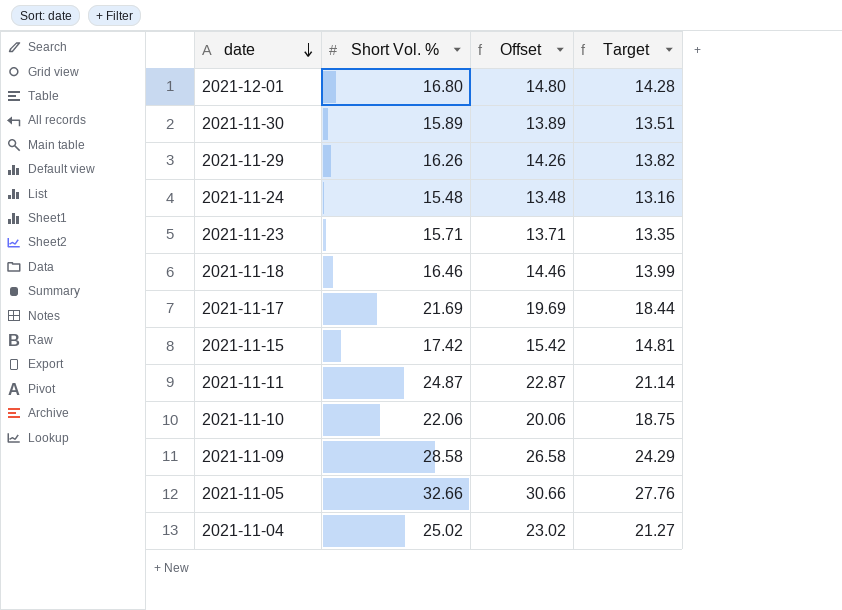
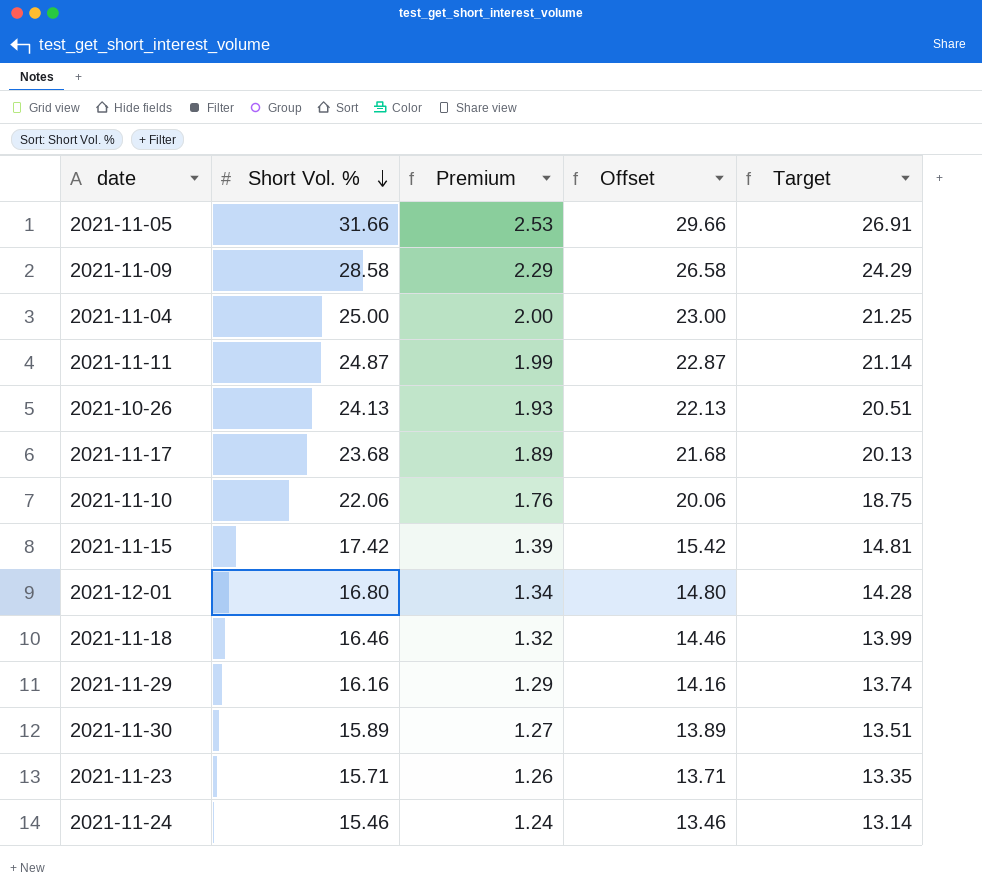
row order: date descending -> Short Vol. % descending
column Premium | formula: none -> [Short Vol. %] * 0.08
2021-11-05 | Short Vol. %: 32.66 -> 31.66
2021-11-05 | Offset: 30.66 -> 29.66
2021-11-05 | Target: 27.76 -> 26.91
2021-11-04 | Short Vol. %: 25.02 -> 25.00
2021-11-04 | Offset: 23.02 -> 23.00
2021-11-04 | Target: 21.27 -> 21.25
row 2021-10-26: none -> 24.13 | 1.93 | 22.13 | 20.51
2021-11-17 | Short Vol. %: 21.69 -> 23.68
2021-11-17 | Offset: 19.69 -> 21.68
2021-11-17 | Target: 18.44 -> 20.13
2021-11-29 | Short Vol. %: 16.26 -> 16.16
2021-11-29 | Offset: 14.26 -> 14.16
2021-11-29 | Target: 13.82 -> 13.74
2021-11-24 | Short Vol. %: 15.48 -> 15.46
2021-11-24 | Offset: 13.48 -> 13.46
2021-11-24 | Target: 13.16 -> 13.14

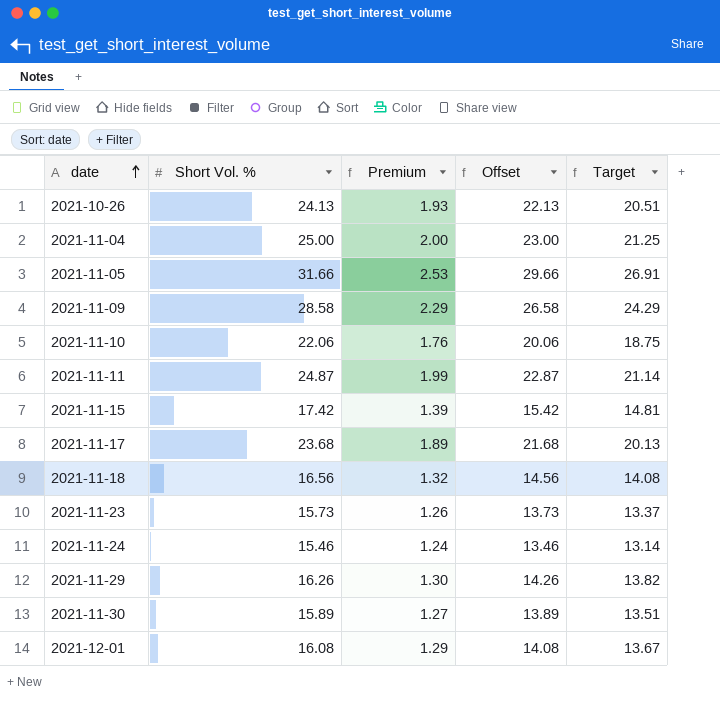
row order: Short Vol. % descending -> date ascending
2021-11-18 | Short Vol. %: 16.46 -> 16.56
2021-11-18 | Offset: 14.46 -> 14.56
2021-11-18 | Target: 13.99 -> 14.08
2021-11-23 | Short Vol. %: 15.71 -> 15.73
2021-11-23 | Offset: 13.71 -> 13.73
2021-11-23 | Target: 13.35 -> 13.37
2021-11-29 | Short Vol. %: 16.16 -> 16.26
2021-11-29 | Premium: 1.29 -> 1.30
2021-11-29 | Offset: 14.16 -> 14.26
2021-11-29 | Target: 13.74 -> 13.82
2021-12-01 | Short Vol. %: 16.80 -> 16.08
2021-12-01 | Premium: 1.34 -> 1.29
2021-12-01 | Offset: 14.80 -> 14.08
2021-12-01 | Target: 14.28 -> 13.67

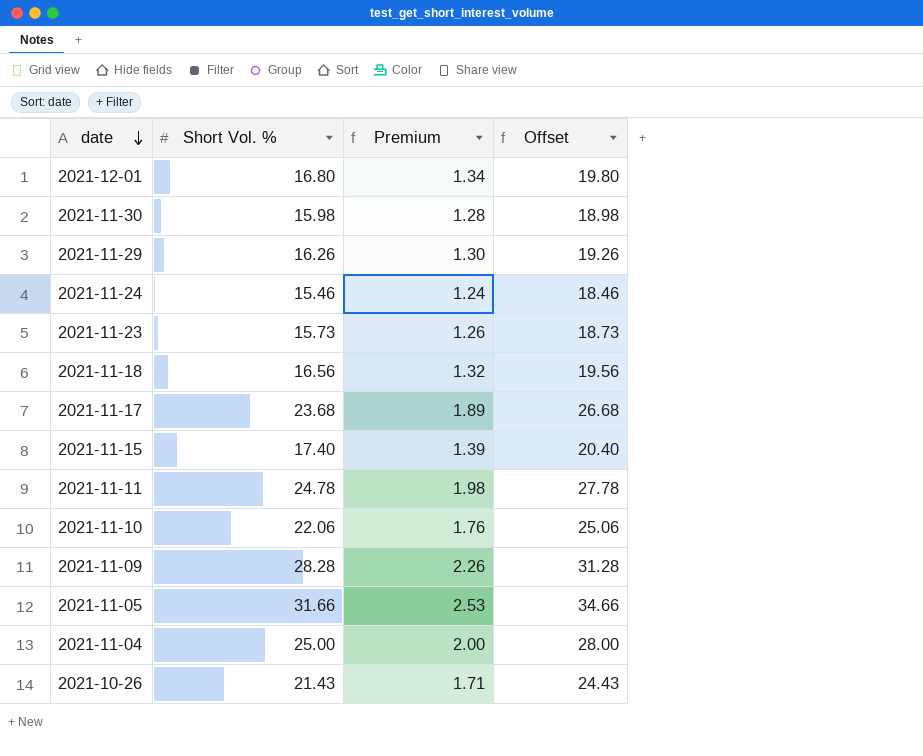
row order: date ascending -> date descending
column Target | formula: [Short Vol. %] * 0.85 -> none
column Offset | formula: [Short Vol. %] - 2 -> [Short Vol. %] + 3
2021-12-01 | Short Vol. %: 16.08 -> 16.80
2021-12-01 | Premium: 1.29 -> 1.34
2021-11-30 | Short Vol. %: 15.89 -> 15.98
2021-11-30 | Premium: 1.27 -> 1.28
2021-11-15 | Short Vol. %: 17.42 -> 17.40
2021-11-11 | Short Vol. %: 24.87 -> 24.78
2021-11-11 | Premium: 1.99 -> 1.98
2021-11-09 | Short Vol. %: 28.58 -> 28.28
2021-11-09 | Premium: 2.29 -> 2.26
2021-10-26 | Short Vol. %: 24.13 -> 21.43
2021-10-26 | Premium: 1.93 -> 1.71

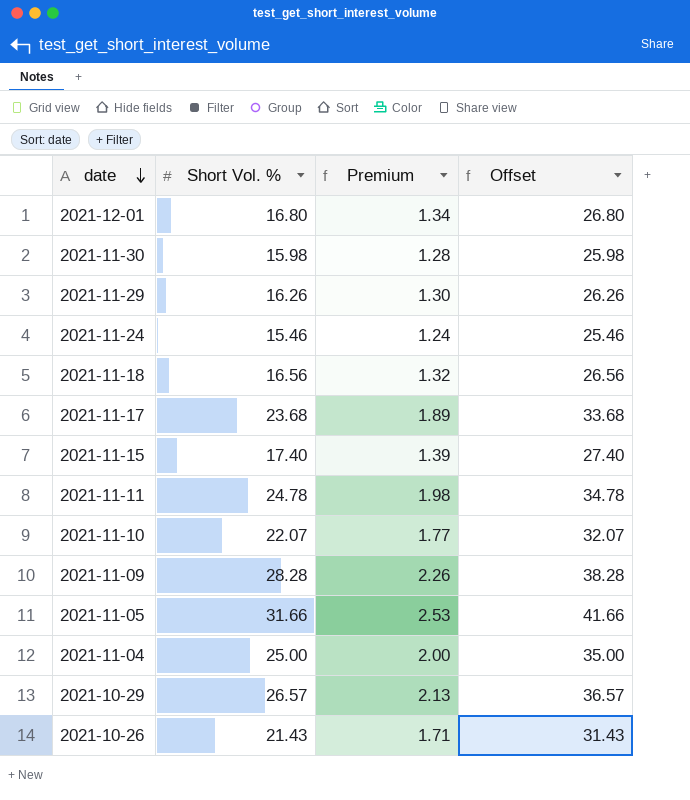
column Offset | formula: [Short Vol. %] + 3 -> [Short Vol. %] + 10
row 2021-11-23: 15.73 | 1.26 | 18.73 -> none
2021-11-10 | Short Vol. %: 22.06 -> 22.07
2021-11-10 | Premium: 1.76 -> 1.77
row 2021-10-29: none -> 26.57 | 2.13 | 36.57

